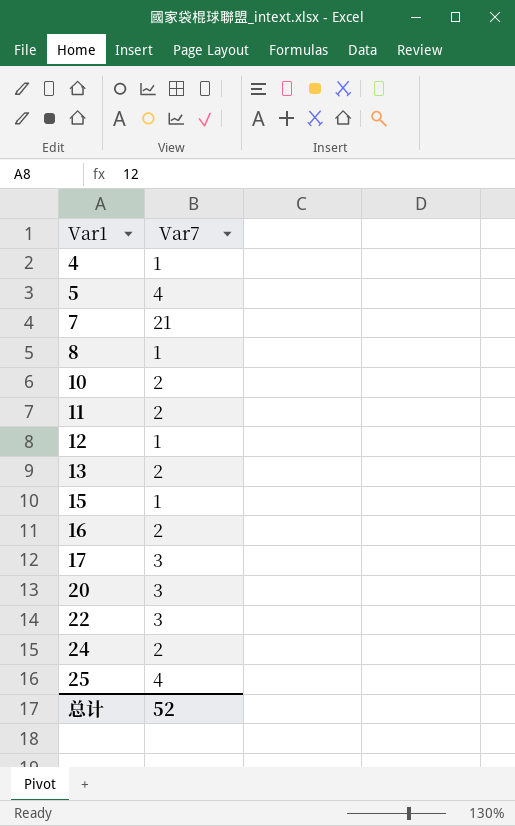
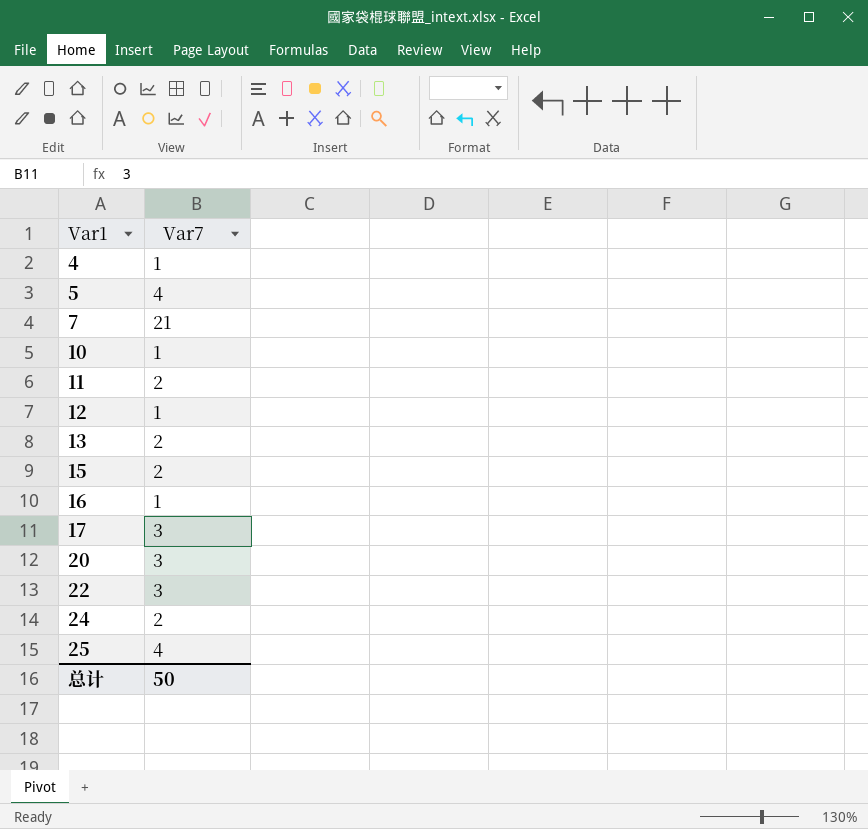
row 8: 1 -> none
10 | Var7: 2 -> 1
15 | Var7: 1 -> 2
16 | Var7: 2 -> 1
总计 | Var7: 52 -> 50

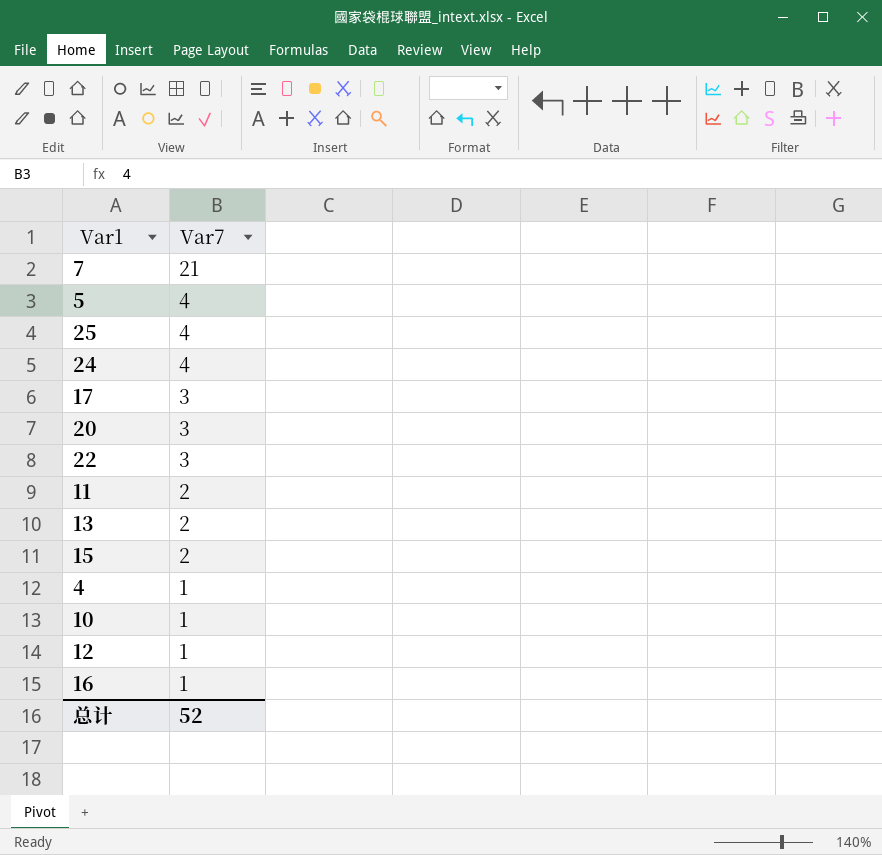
row order: Var1 ascending -> Var7 descending
24 | Var7: 2 -> 4
总计 | Var7: 50 -> 52

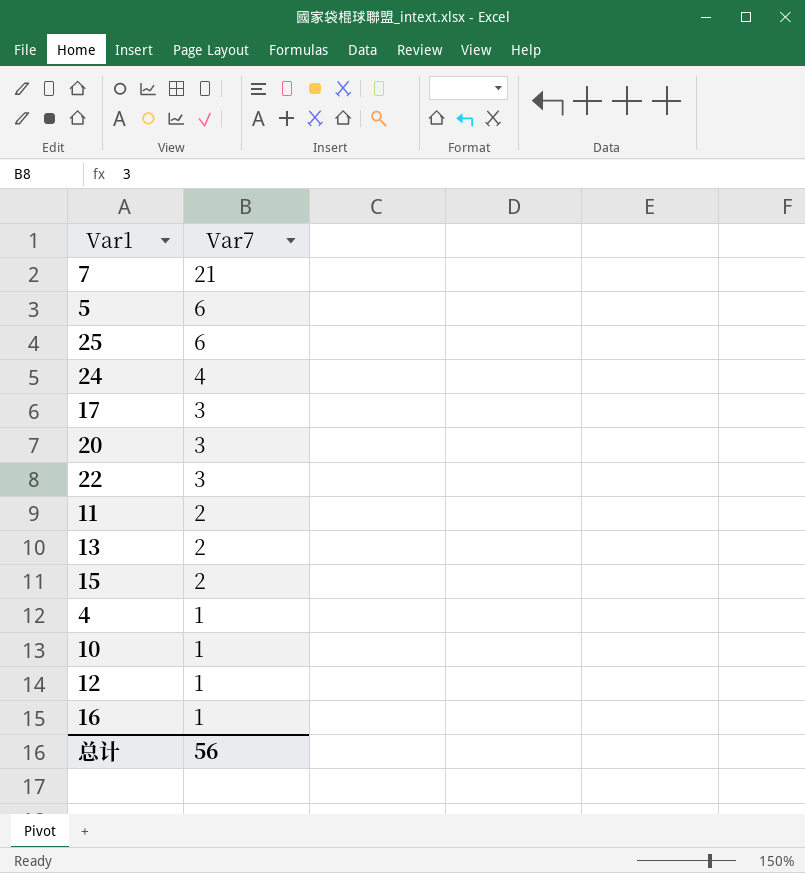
5 | Var7: 4 -> 6
25 | Var7: 4 -> 6
总计 | Var7: 52 -> 56

